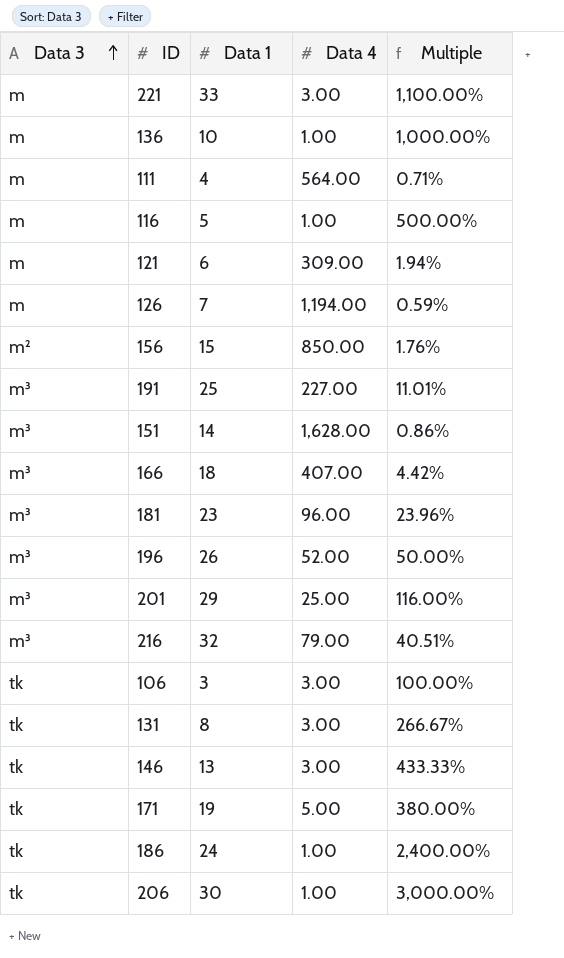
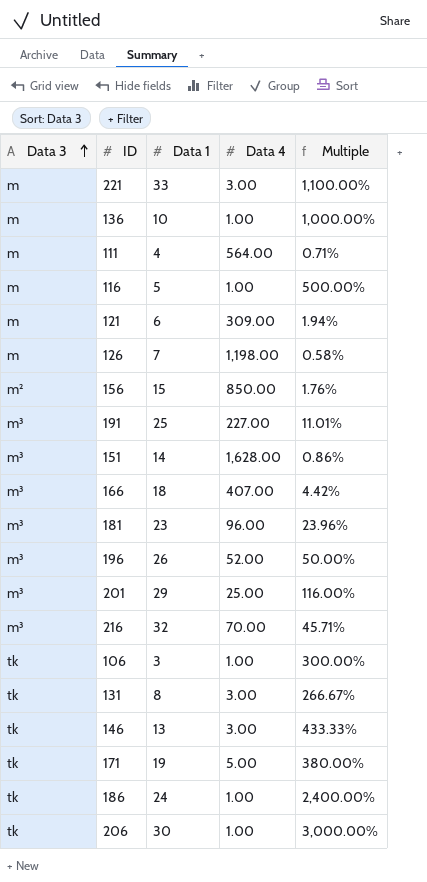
126 | Data 4: 1,194.00 -> 1,198.00
126 | Multiple: 0.59% -> 0.58%
216 | Data 4: 79.00 -> 70.00
216 | Multiple: 40.51% -> 45.71%
106 | Data 4: 3.00 -> 1.00
106 | Multiple: 100.00% -> 300.00%

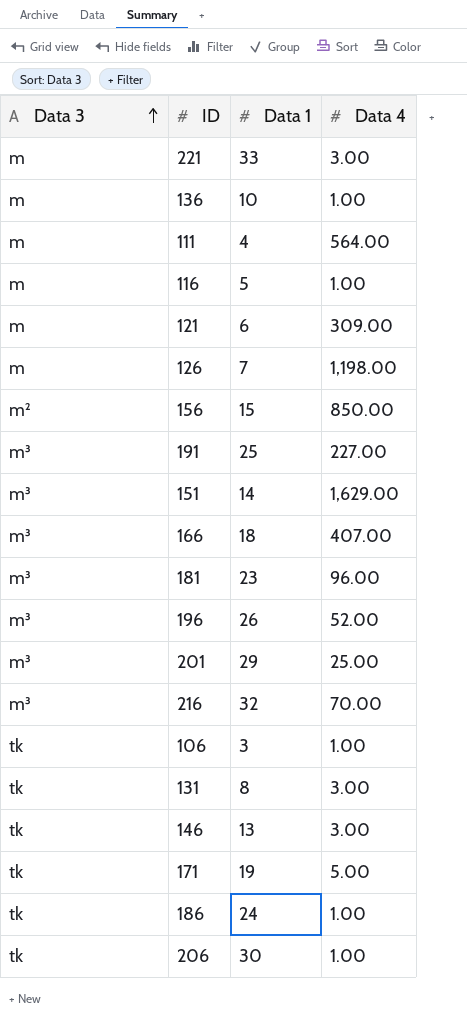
column Multiple | formula: [Data 1] / [Data 4] -> none
151 | Data 4: 1,628.00 -> 1,629.00

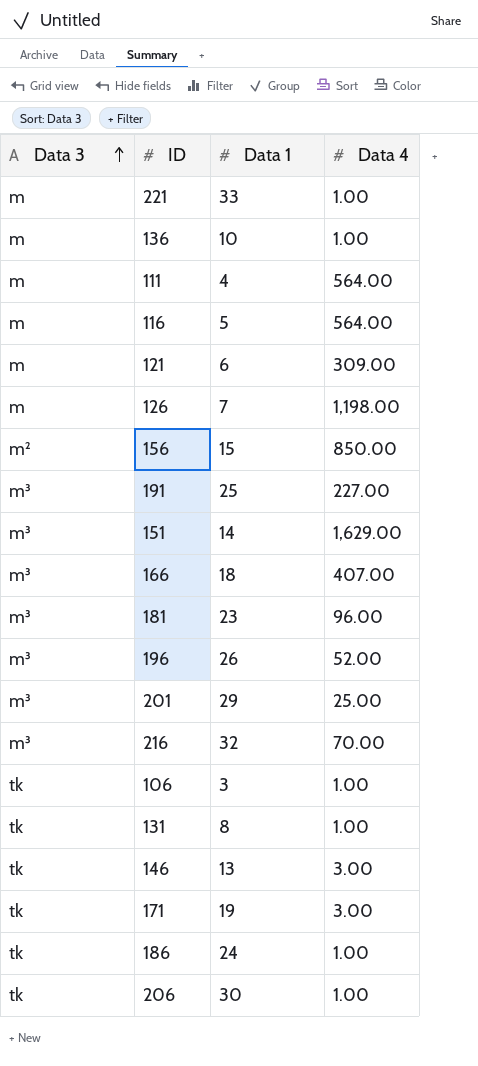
221 | Data 4: 3.00 -> 1.00
116 | Data 4: 1.00 -> 564.00
131 | Data 4: 3.00 -> 1.00
171 | Data 4: 5.00 -> 3.00

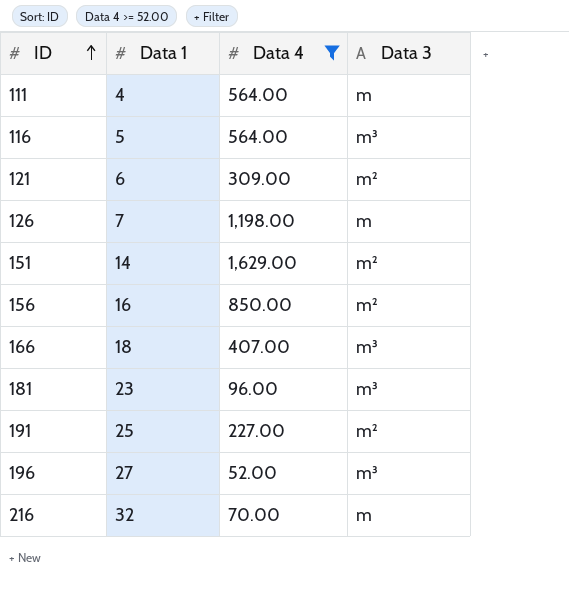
filter: none -> Data 4 >= 52.00
row order: Data 3 ascending -> ID ascending
column Data 3 | position: 1 -> 4
116 | Data 3: m -> m³
121 | Data 3: m -> m²
151 | Data 3: m³ -> m²
156 | Data 1: 15 -> 16
191 | Data 3: m³ -> m²
196 | Data 1: 26 -> 27
216 | Data 3: m³ -> m

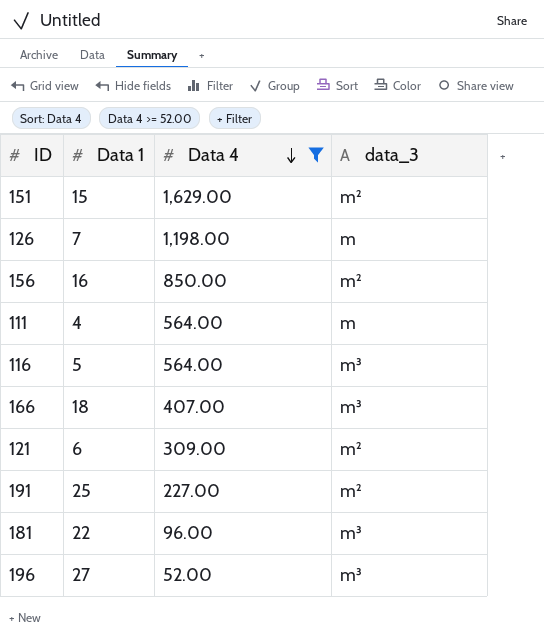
row order: ID ascending -> Data 4 descending
column name: Data 3 -> data_3
row 216: 32 | 70.00 | m -> none
151 | Data 1: 14 -> 15
181 | Data 1: 23 -> 22

